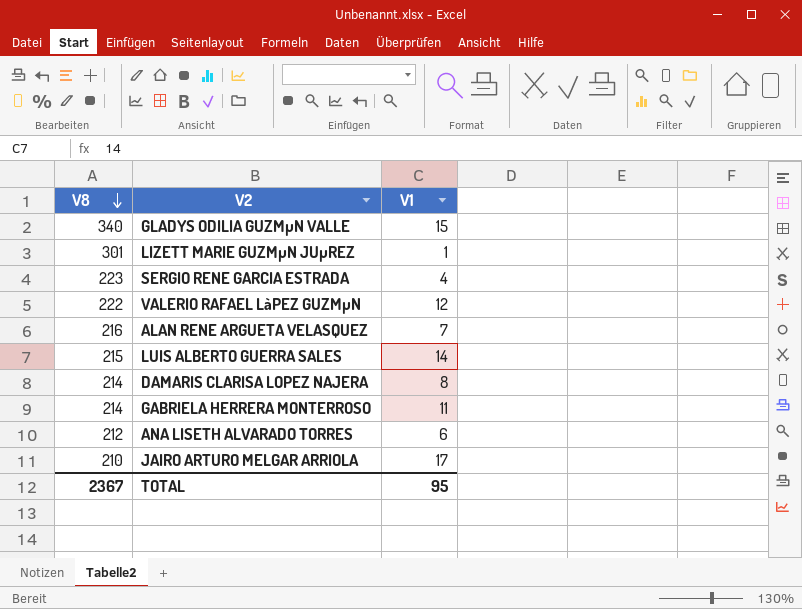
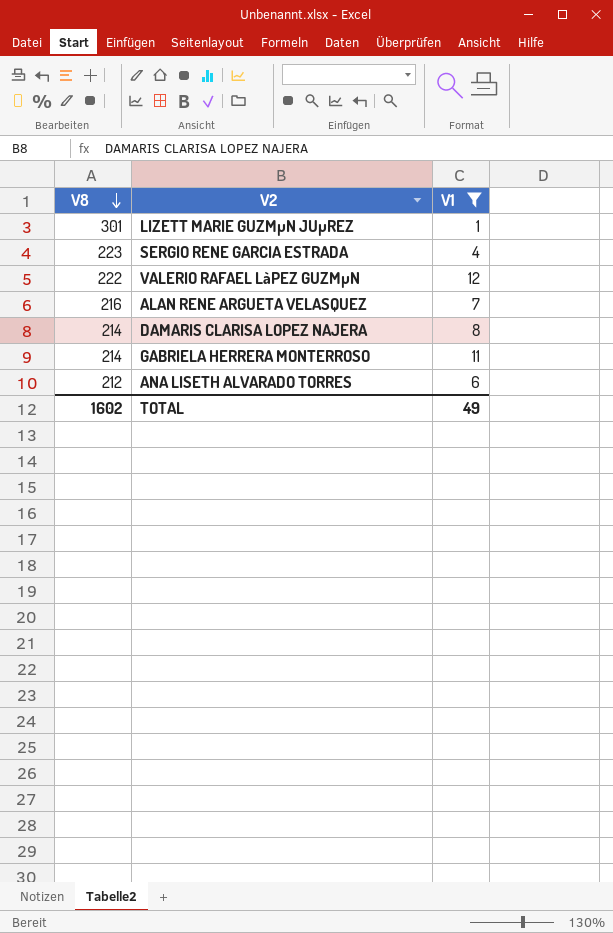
filter: none -> V1 <= 12
TOTAL | V8: 2367 -> 1602
TOTAL | V1: 95 -> 49

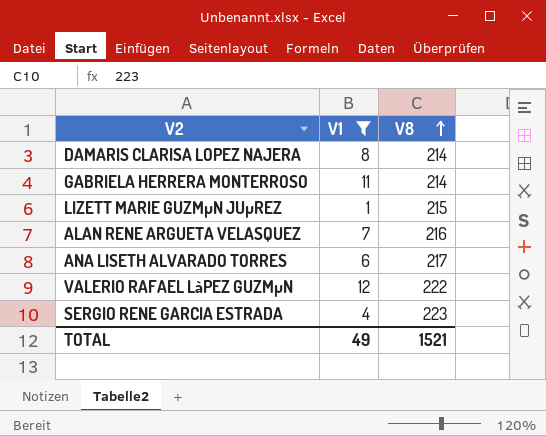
row order: V8 descending -> V8 ascending
column V8 | position: 1 -> 3
LIZETT MARIE GUZMµN JUµREZ | V8: 301 -> 215
ANA LISETH ALVARADO TORRES | V8: 212 -> 217
TOTAL | V8: 1602 -> 1521

